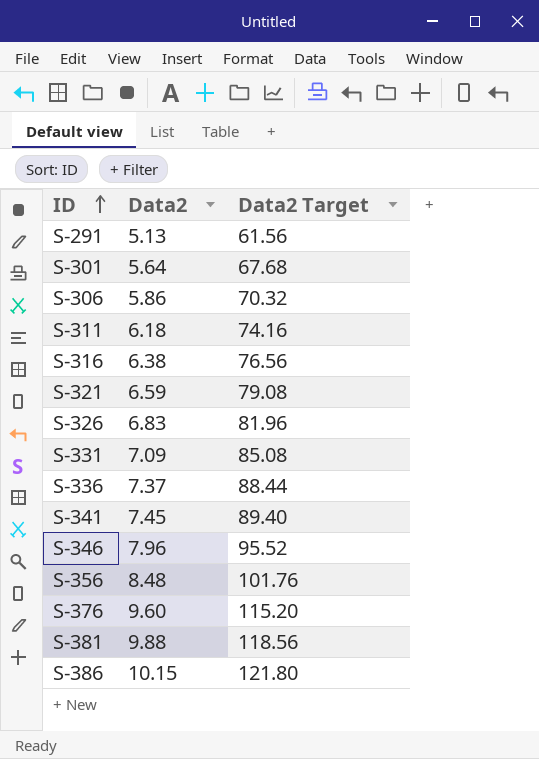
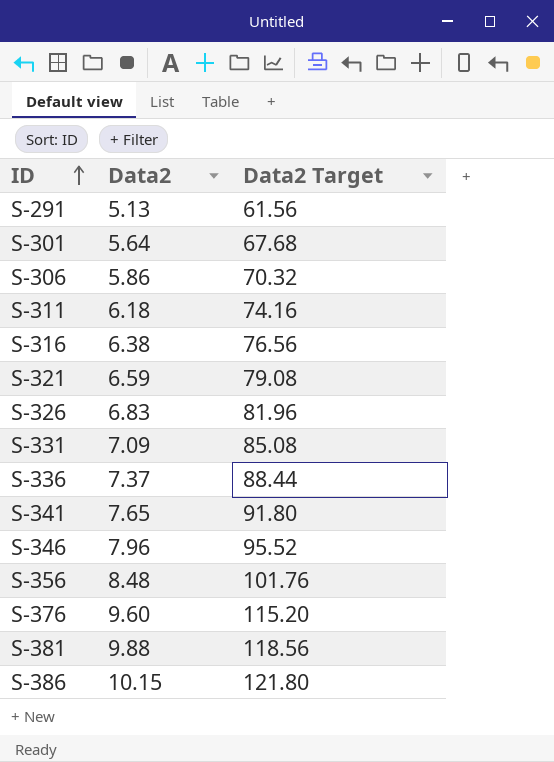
S-341 | Data2: 7.45 -> 7.65
S-341 | Data2 Target: 89.40 -> 91.80

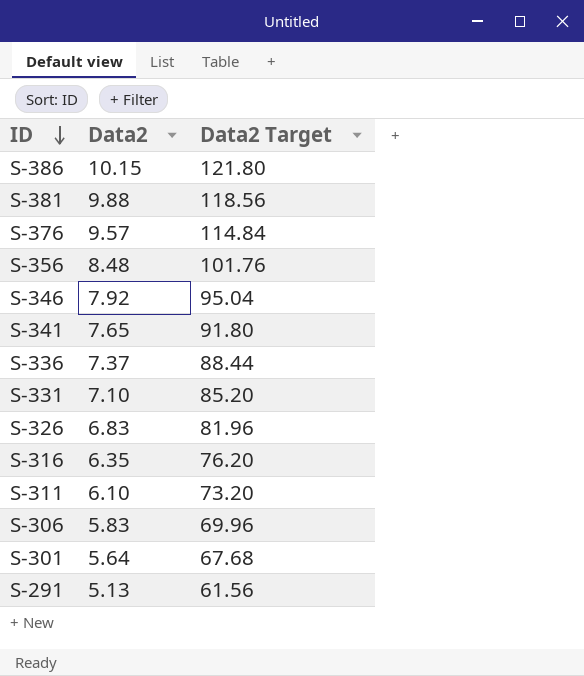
row order: ID ascending -> ID descending
row S-321: 6.59 | 79.08 -> none
S-376 | Data2: 9.60 -> 9.57
S-376 | Data2 Target: 115.20 -> 114.84
S-346 | Data2: 7.96 -> 7.92
S-346 | Data2 Target: 95.52 -> 95.04
S-331 | Data2: 7.09 -> 7.10
S-331 | Data2 Target: 85.08 -> 85.20
S-316 | Data2: 6.38 -> 6.35
S-316 | Data2 Target: 76.56 -> 76.20
S-311 | Data2: 6.18 -> 6.10
S-311 | Data2 Target: 74.16 -> 73.20
S-306 | Data2: 5.86 -> 5.83
S-306 | Data2 Target: 70.32 -> 69.96

